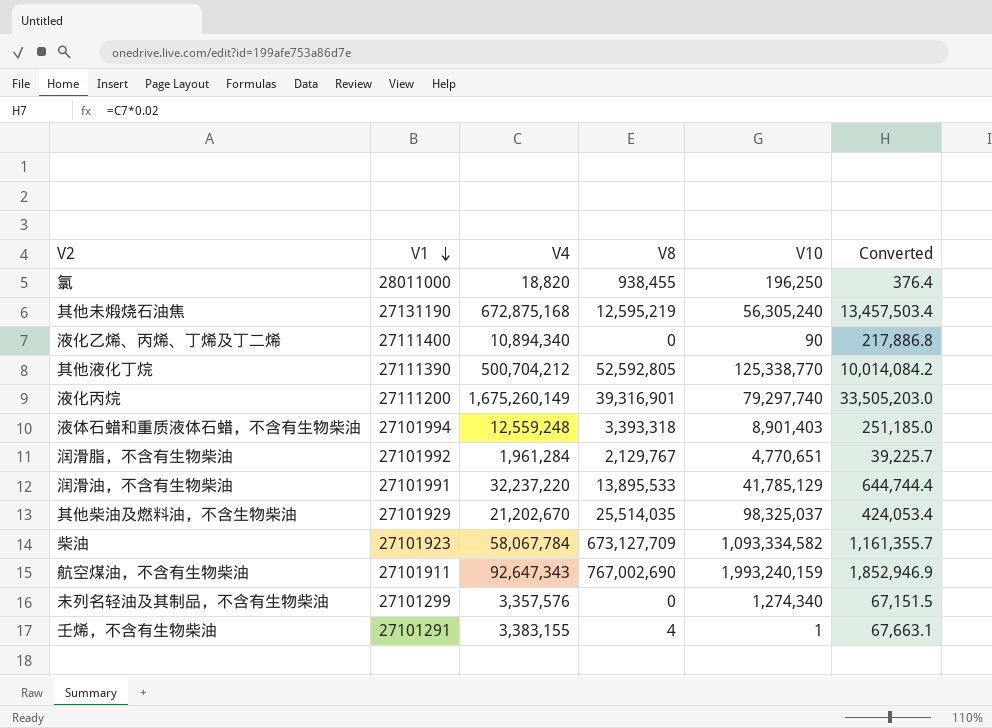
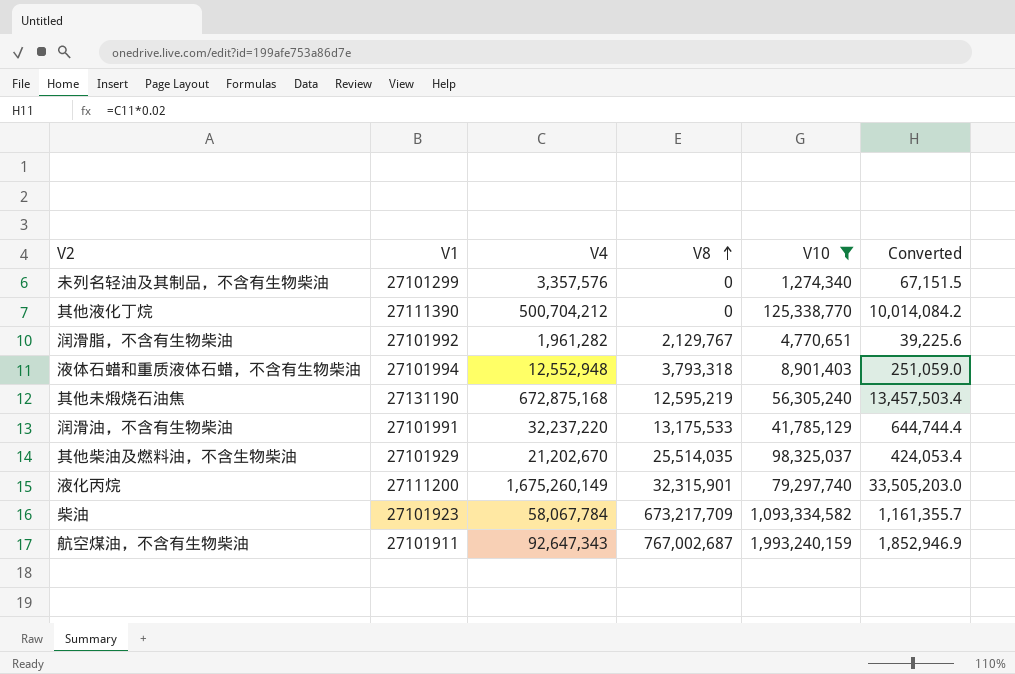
filter: none -> V10 >= 1,274,340
row order: V1 descending -> V8 ascending
其他液化丁烷 | V8: 52,592,805 -> 0
润滑脂，不含有生物柴油 | V4: 1,961,284 -> 1,961,282
润滑脂，不含有生物柴油 | Converted: 39,225.7 -> 39,225.6
液体石蜡和重质液体石蜡，不含有生物柴油 | V4: 12,559,248 -> 12,552,948
液体石蜡和重质液体石蜡，不含有生物柴油 | V8: 3,393,318 -> 3,793,318
液体石蜡和重质液体石蜡，不含有生物柴油 | Converted: 251,185.0 -> 251,059.0
润滑油，不含有生物柴油 | V8: 13,895,533 -> 13,175,533
液化丙烷 | V8: 39,316,901 -> 32,315,901
柴油 | V8: 673,127,709 -> 673,217,709
航空煤油，不含有生物柴油 | V8: 767,002,690 -> 767,002,687

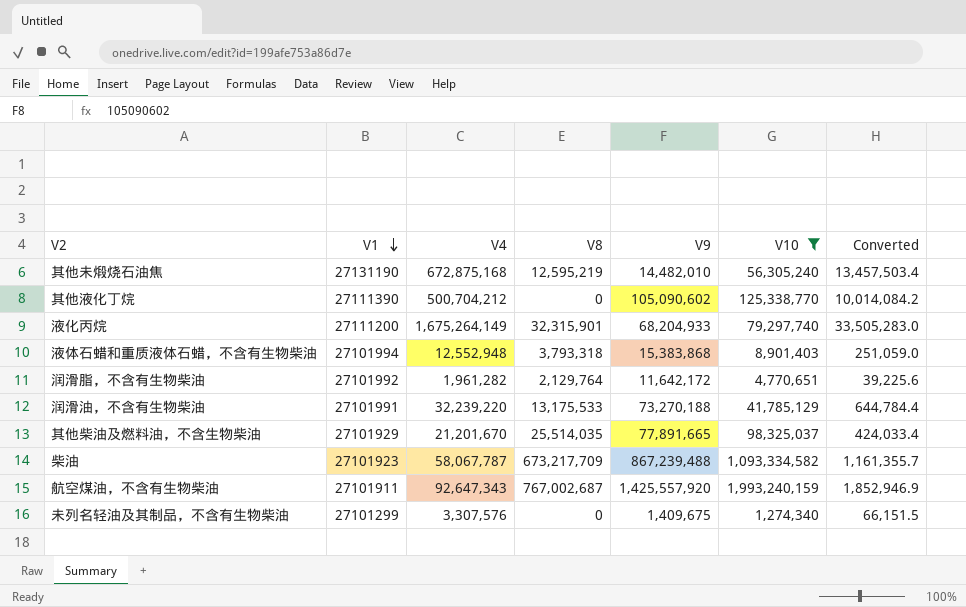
row order: V8 ascending -> V1 descending
column V9 | position: none -> 5
液化丙烷 | V4: 1,675,260,149 -> 1,675,264,149
液化丙烷 | Converted: 33,505,203.0 -> 33,505,283.0
润滑脂，不含有生物柴油 | V8: 2,129,767 -> 2,129,764
润滑油，不含有生物柴油 | V4: 32,237,220 -> 32,239,220
润滑油，不含有生物柴油 | Converted: 644,744.4 -> 644,784.4
其他柴油及燃料油，不含生物柴油 | V4: 21,202,670 -> 21,201,670
其他柴油及燃料油，不含生物柴油 | Converted: 424,053.4 -> 424,033.4
柴油 | V4: 58,067,784 -> 58,067,787
未列名轻油及其制品，不含有生物柴油 | V4: 3,357,576 -> 3,307,576
未列名轻油及其制品，不含有生物柴油 | Converted: 67,151.5 -> 66,151.5

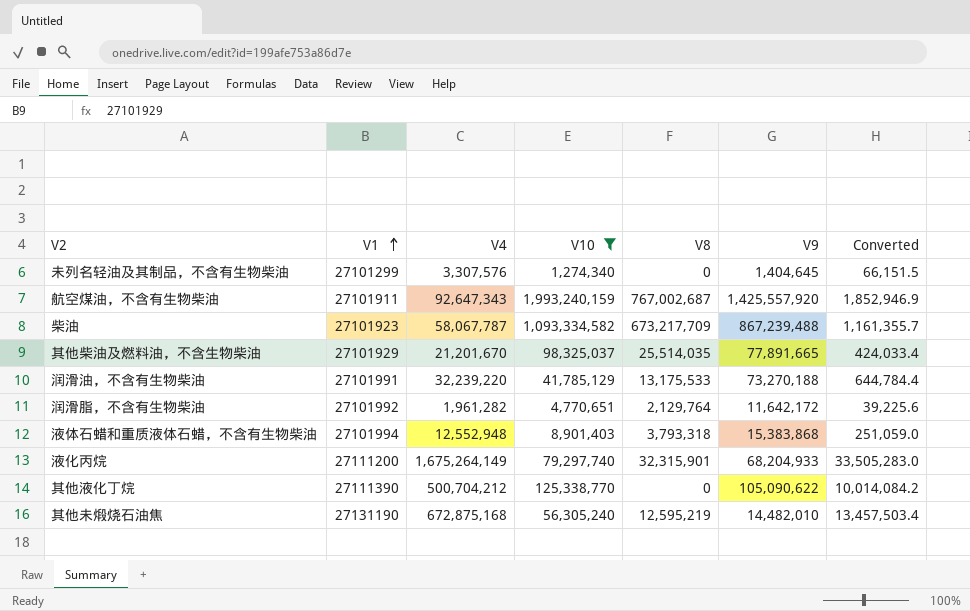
row order: V1 descending -> V1 ascending
column V10 | position: 6 -> 4
未列名轻油及其制品，不含有生物柴油 | V9: 1,409,675 -> 1,404,645
其他液化丁烷 | V9: 105,090,602 -> 105,090,622

